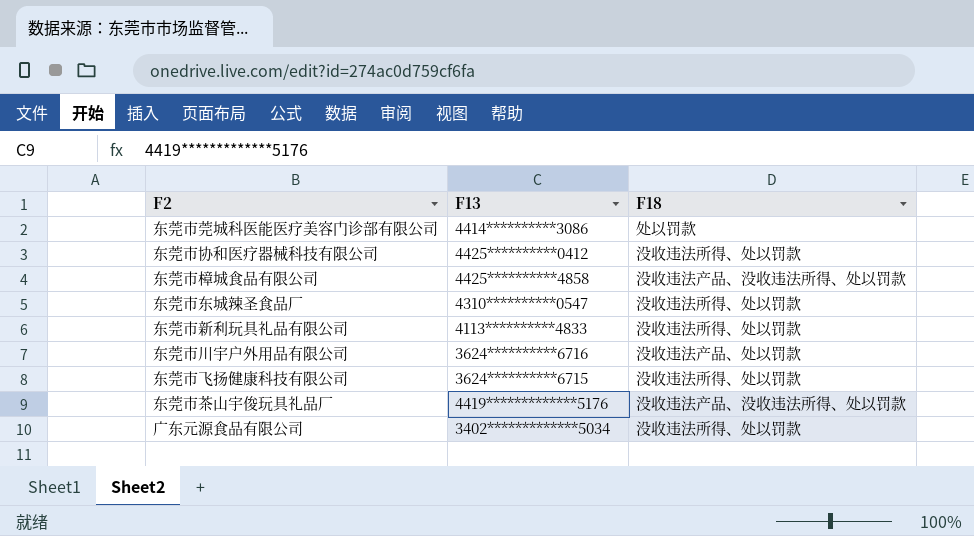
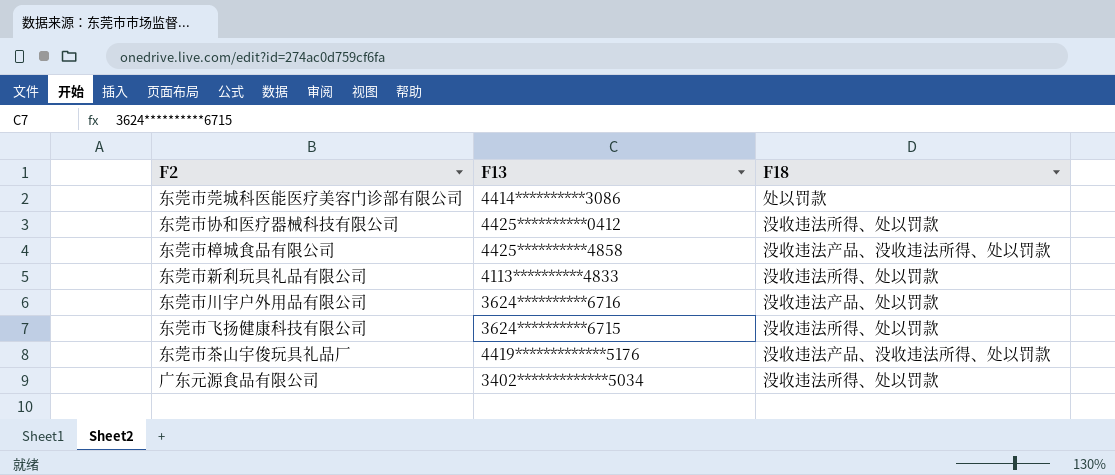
row 东莞市东城辣圣食品厂: 4310**********0547 | 没收违法所得、处以罚款 -> none

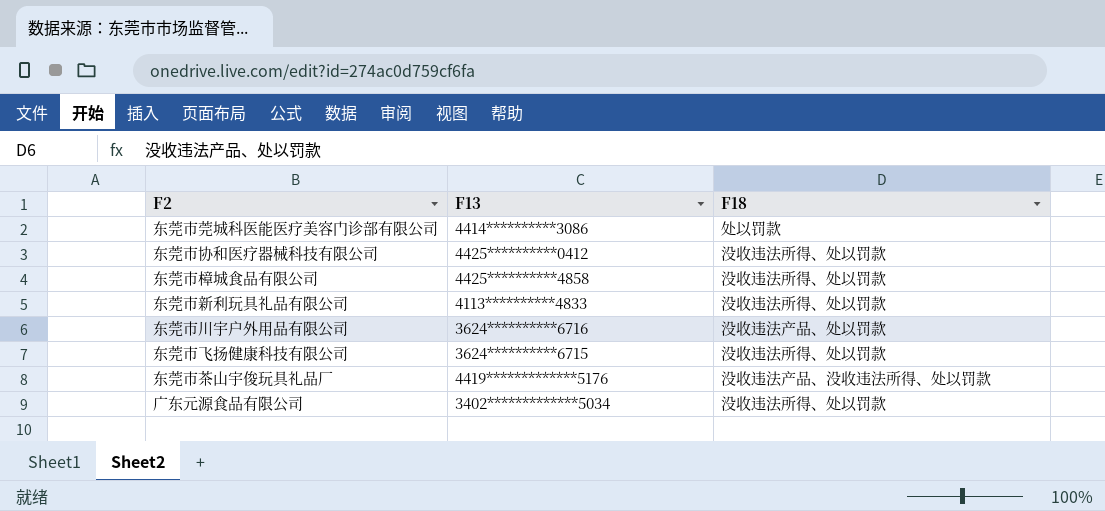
东莞市樟城食品有限公司 | F18: 没收违法产品、没收违法所得、处以罚款 -> 没收违法所得、处以罚款

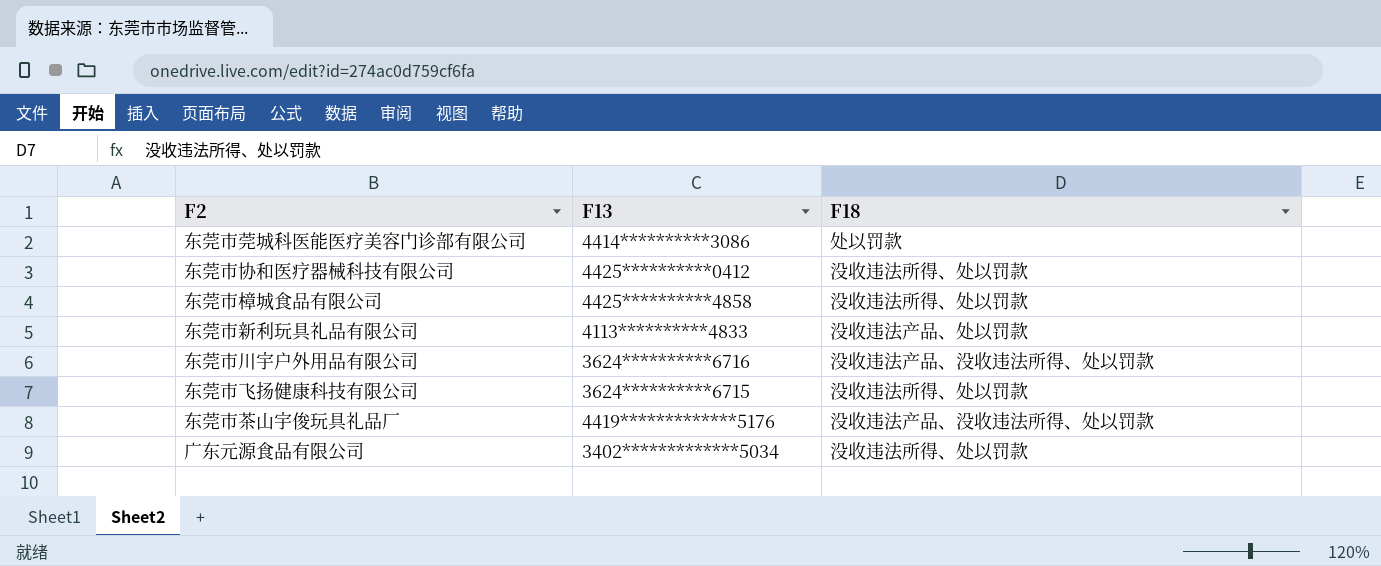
东莞市新利玩具礼品有限公司 | F18: 没收违法所得、处以罚款 -> 没收违法产品、处以罚款
东莞市川宇户外用品有限公司 | F18: 没收违法产品、处以罚款 -> 没收违法产品、没收违法所得、处以罚款

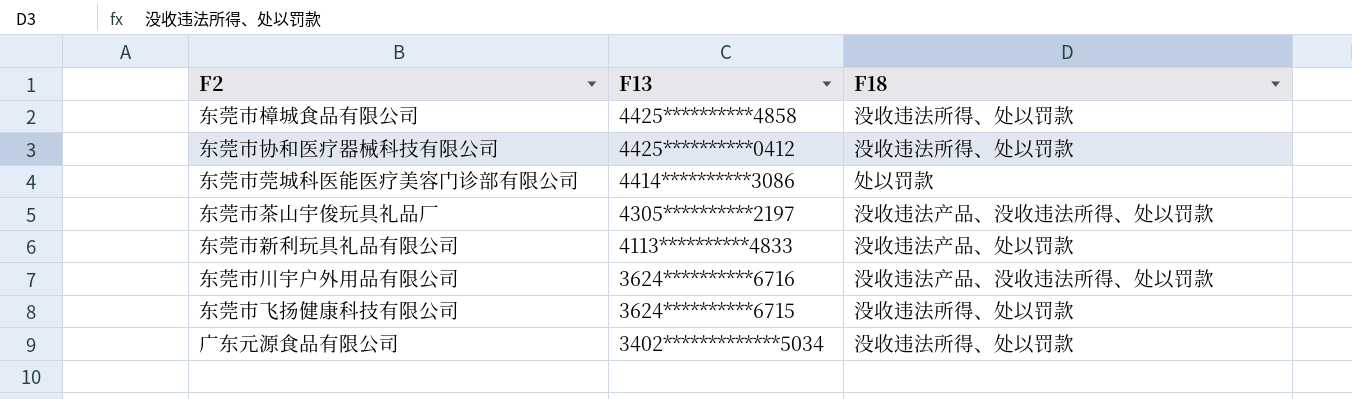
row order: none -> F13 descending
东莞市茶山宇俊玩具礼品厂 | F13: 4419*************5176 -> 4305**********2197

